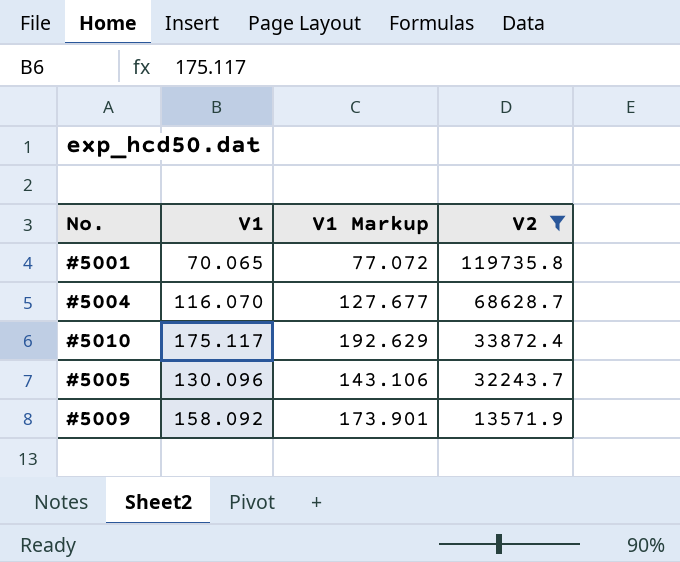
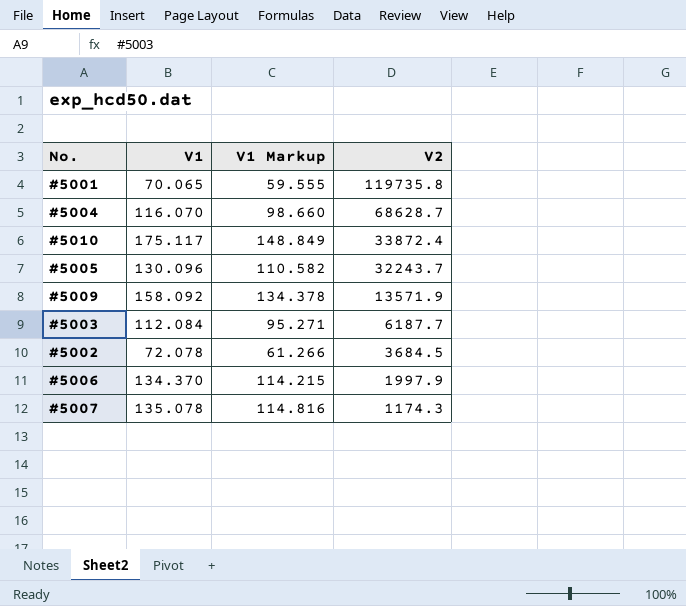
filter: V2 >= 13571.9 -> none
column V1 Markup | formula: [V1] * 1.1 -> [V1] * 0.85

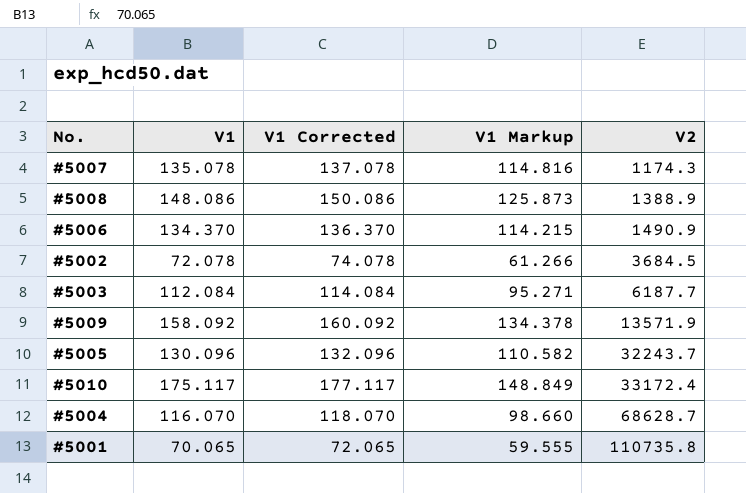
row order: V2 descending -> V2 ascending
column V1 Corrected | formula: none -> [V1] + 2
row #5008: none -> 148.086 | 150.086 | 125.873 | 1388.9
#5006 | V2: 1997.9 -> 1490.9
#5010 | V2: 33872.4 -> 33172.4
#5001 | V2: 119735.8 -> 110735.8

